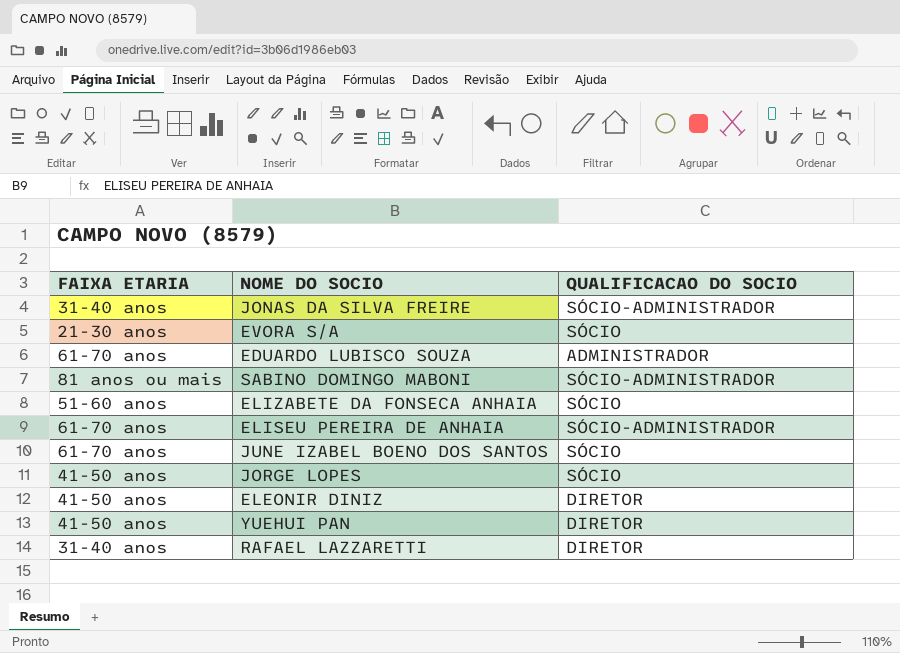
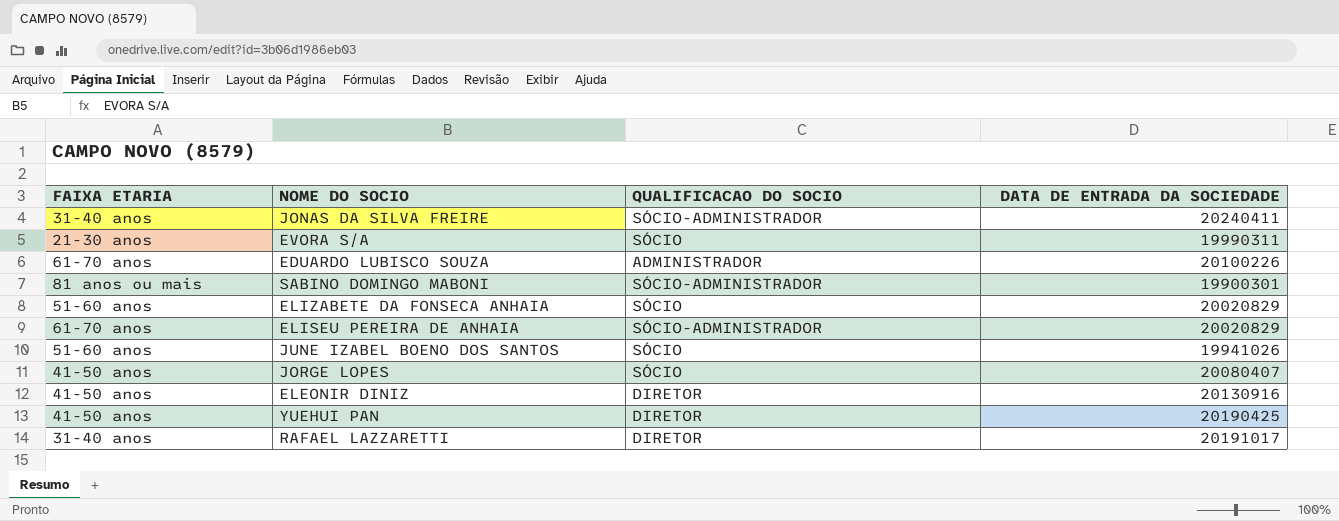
column DATA DE ENTRADA DA SOCIEDADE | position: none -> 4
JUNE IZABEL BOENO DOS SANTOS | FAIXA ETARIA: 61-70 anos -> 51-60 anos

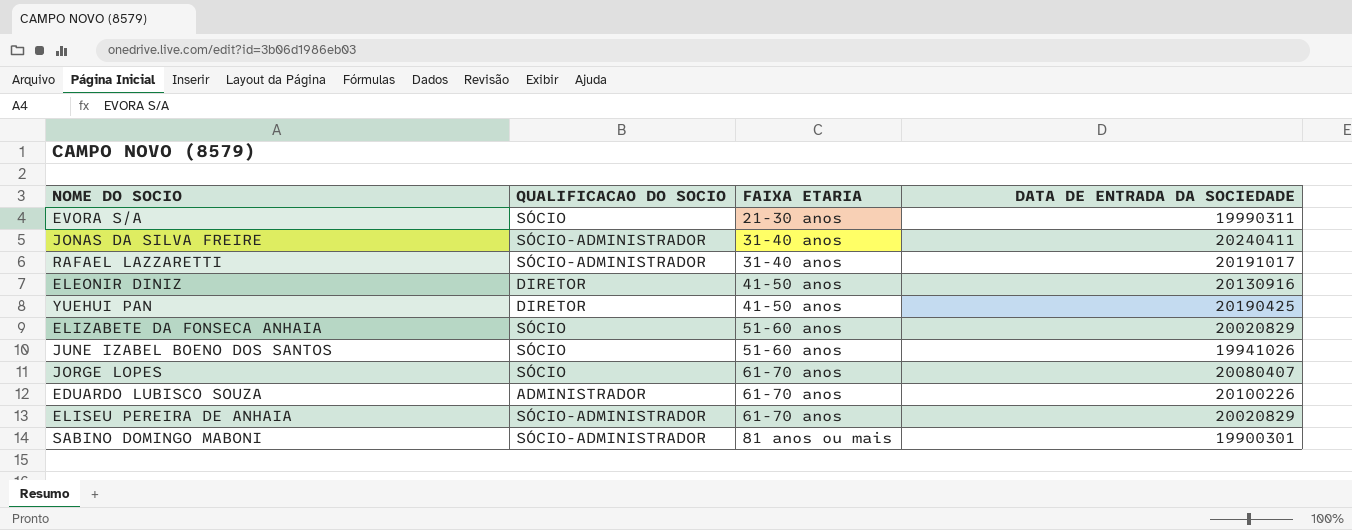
row order: none -> FAIXA ETARIA ascending
column FAIXA ETARIA | position: 1 -> 3
RAFAEL LAZZARETTI | QUALIFICACAO DO SOCIO: DIRETOR -> SÓCIO-ADMINISTRADOR
JORGE LOPES | FAIXA ETARIA: 41-50 anos -> 61-70 anos

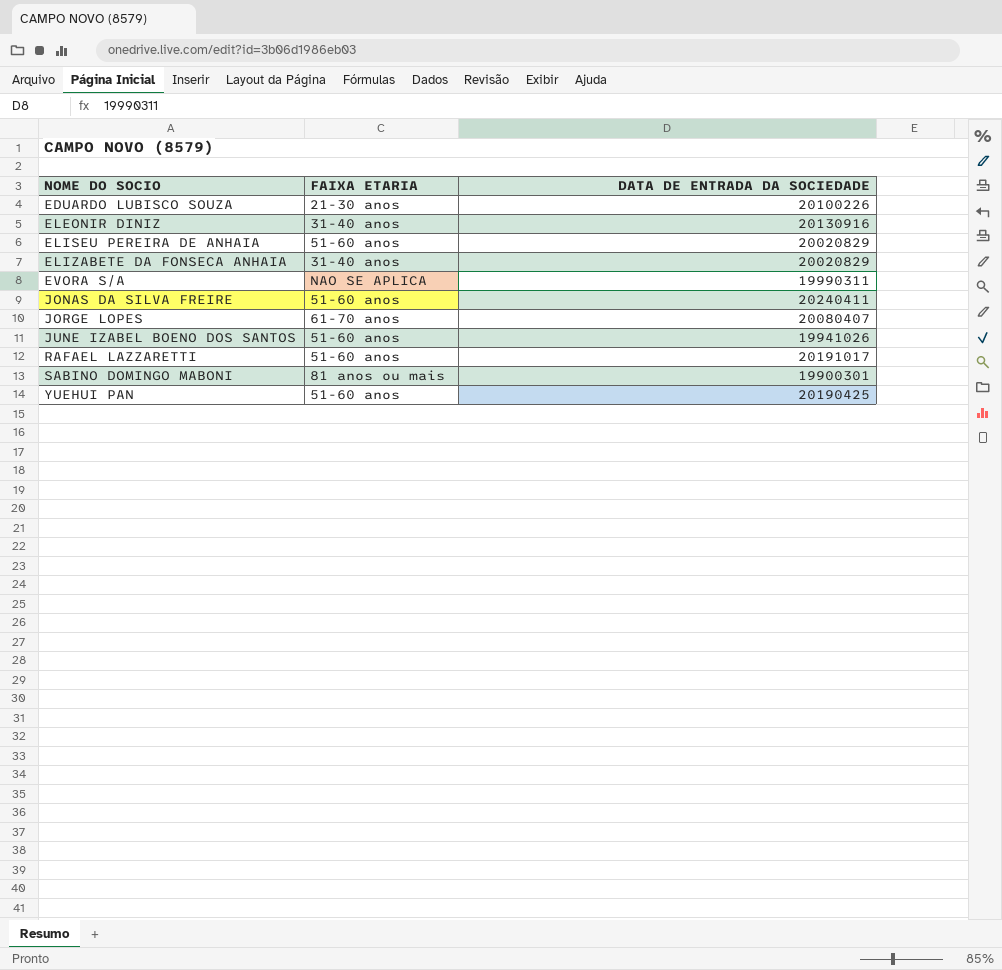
row order: FAIXA ETARIA ascending -> NOME DO SOCIO ascending
column QUALIFICACAO DO SOCIO | position: 2 -> none
EDUARDO LUBISCO SOUZA | FAIXA ETARIA: 61-70 anos -> 21-30 anos
ELEONIR DINIZ | FAIXA ETARIA: 41-50 anos -> 31-40 anos
ELISEU PEREIRA DE ANHAIA | FAIXA ETARIA: 61-70 anos -> 51-60 anos
ELIZABETE DA FONSECA ANHAIA | FAIXA ETARIA: 51-60 anos -> 31-40 anos
EVORA S/A | FAIXA ETARIA: 21-30 anos -> NAO SE APLICA
JONAS DA SILVA FREIRE | FAIXA ETARIA: 31-40 anos -> 51-60 anos
RAFAEL LAZZARETTI | FAIXA ETARIA: 31-40 anos -> 51-60 anos
YUEHUI PAN | FAIXA ETARIA: 41-50 anos -> 51-60 anos

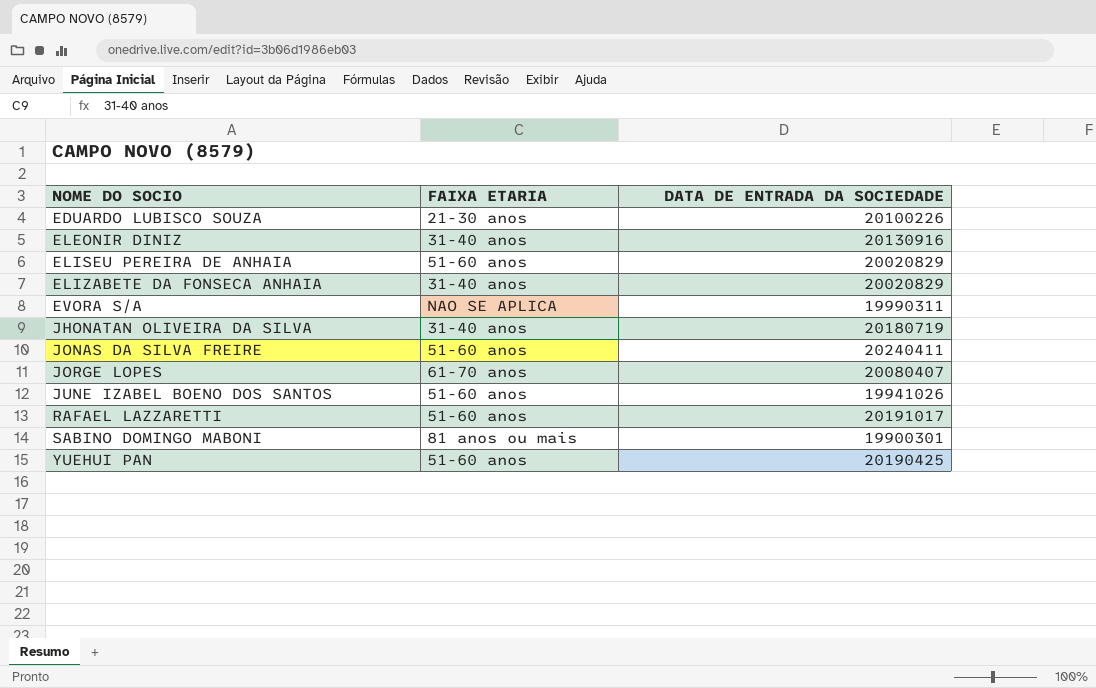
row JHONATAN OLIVEIRA DA SILVA: none -> 31-40 anos | 20180719

